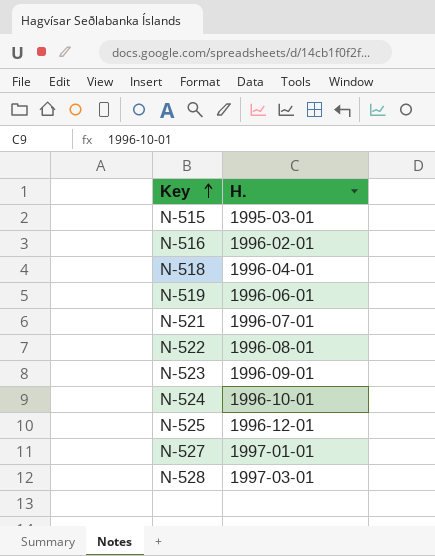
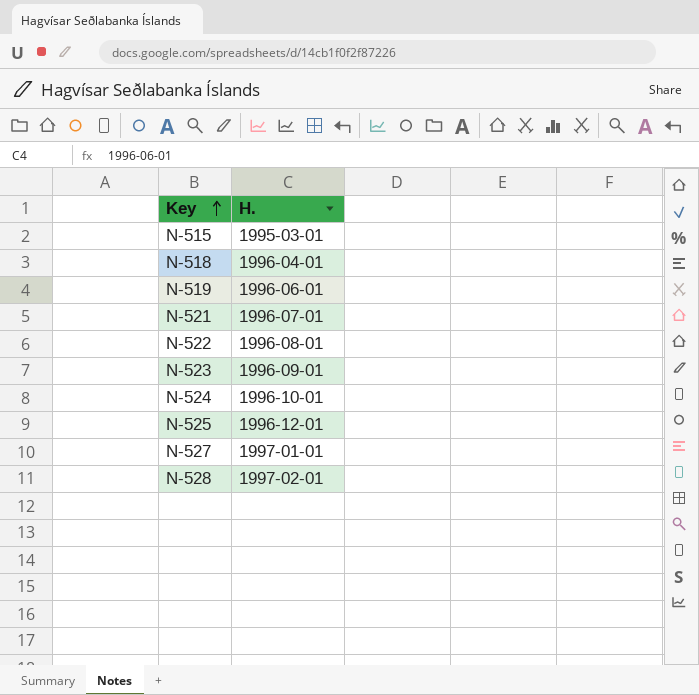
row N-516: 1996-02-01 -> none
N-528 | H.: 1997-03-01 -> 1997-02-01

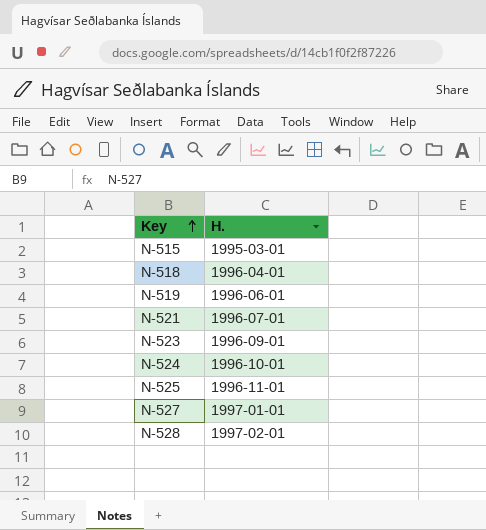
row N-522: 1996-08-01 -> none
N-525 | H.: 1996-12-01 -> 1996-11-01

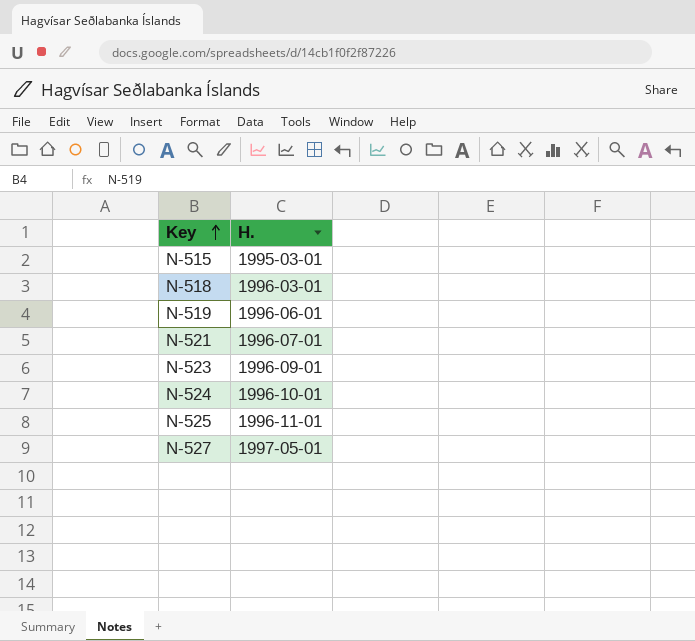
row N-528: 1997-02-01 -> none
N-518 | H.: 1996-04-01 -> 1996-03-01
N-527 | H.: 1997-01-01 -> 1997-05-01

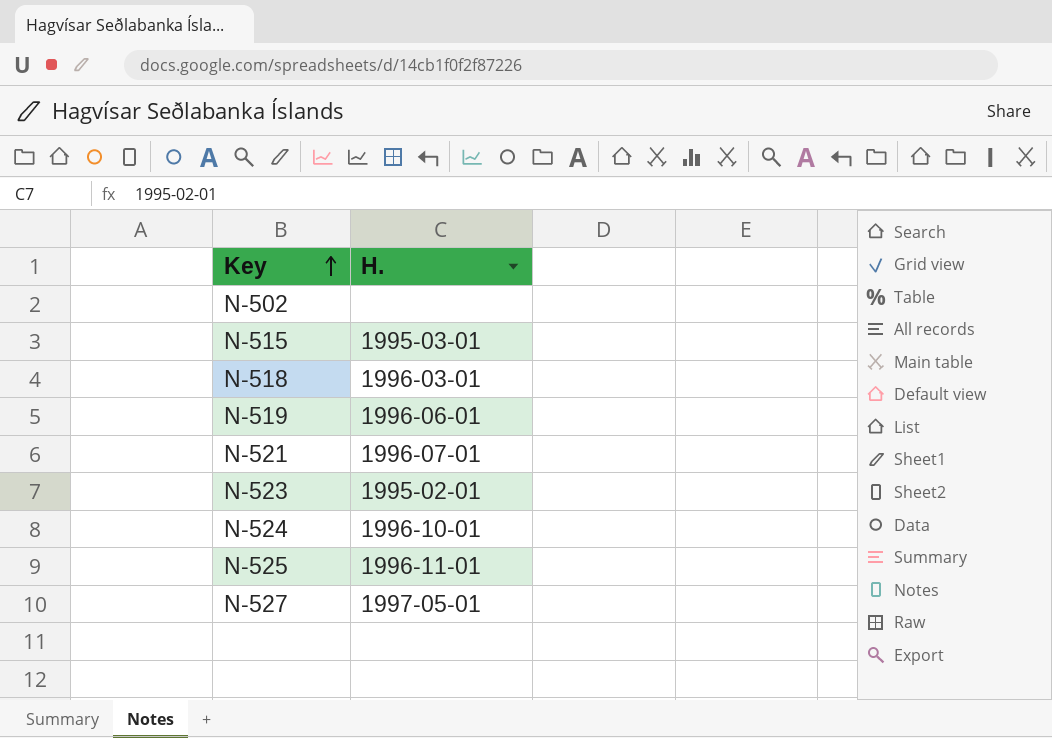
row N-502: none -> none
N-523 | H.: 1996-09-01 -> 1995-02-01

